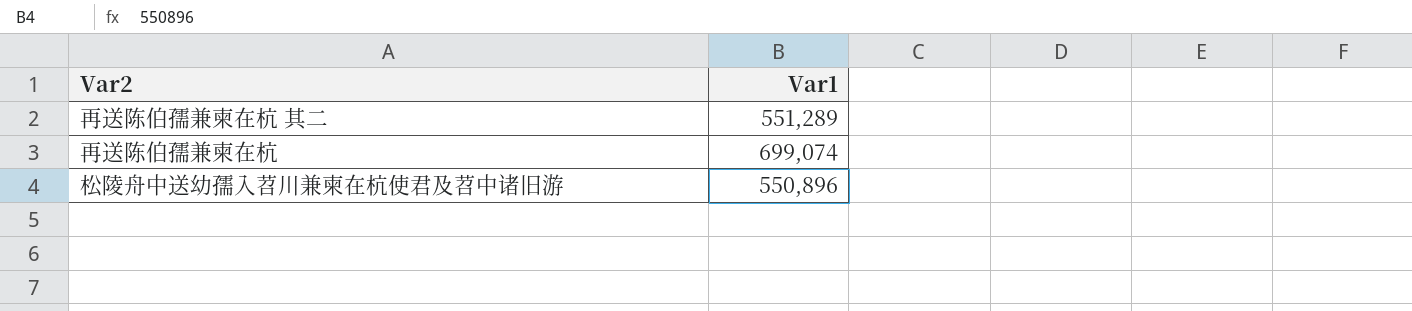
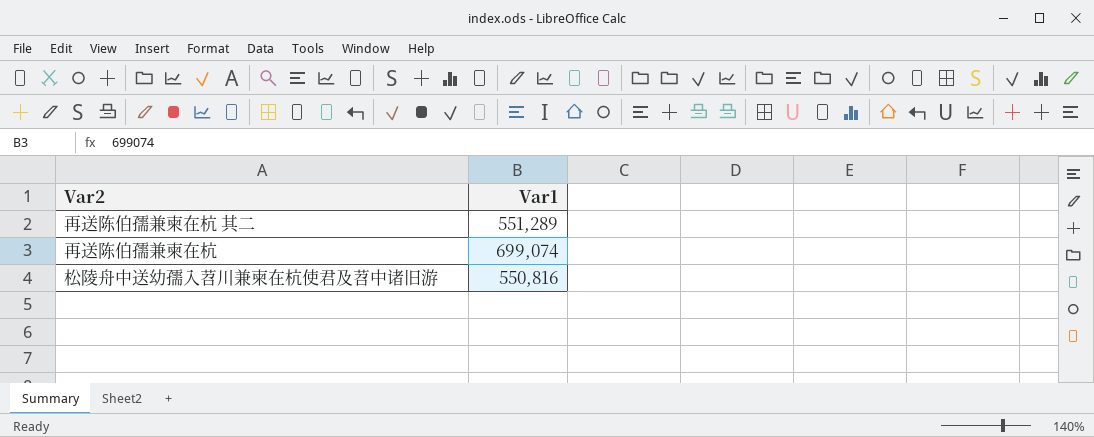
松陵舟中送幼孺入苕川兼柬在杭使君及苕中诸旧游 | Var1: 550,896 -> 550,816

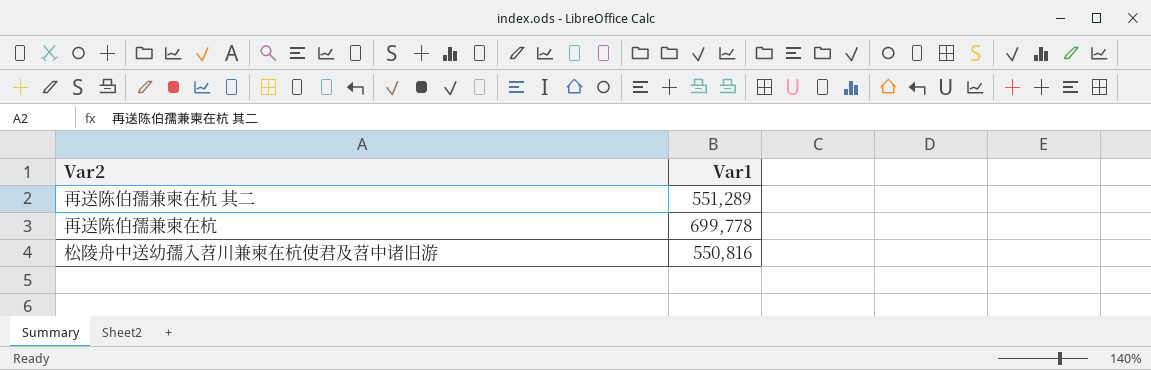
再送陈伯孺兼柬在杭 | Var1: 699,074 -> 699,778

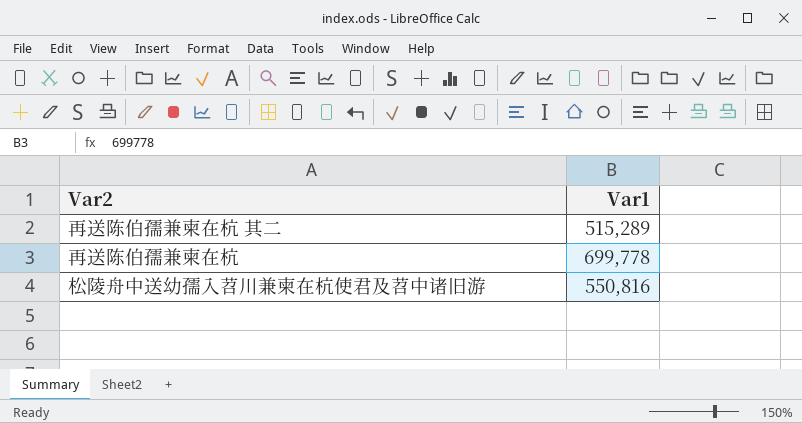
再送陈伯孺兼柬在杭 其二 | Var1: 551,289 -> 515,289

